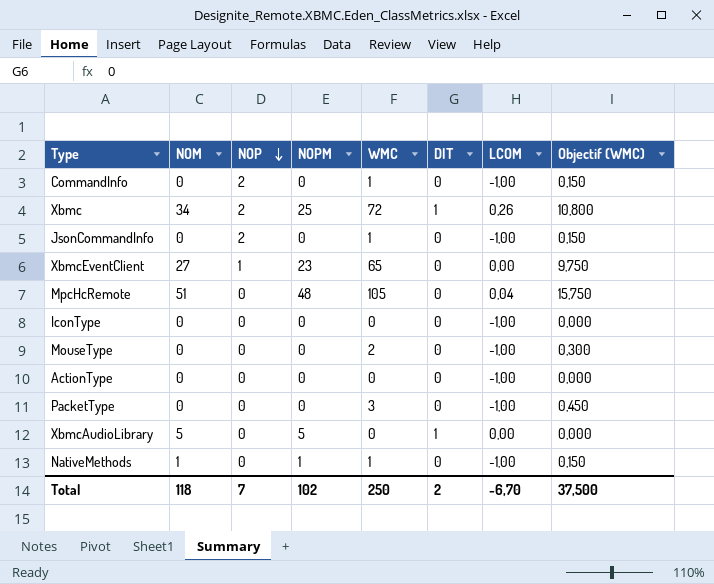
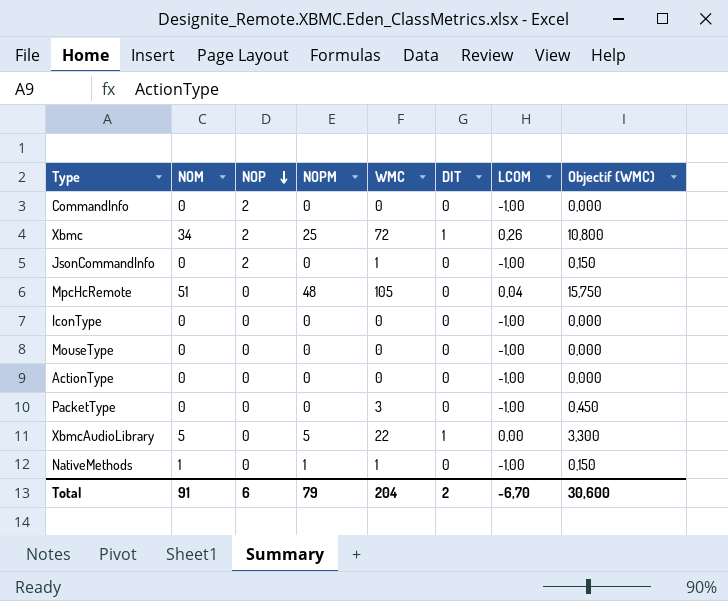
row XbmcEventClient: 27 | 1 | 23 | 65 | 0 | 0,00 | 9,750 -> none
CommandInfo | WMC: 1 -> 0
CommandInfo | Objectif (WMC): 0,150 -> 0,000
MouseType | WMC: 2 -> 0
MouseType | Objectif (WMC): 0,300 -> 0,000
XbmcAudioLibrary | WMC: 0 -> 22
XbmcAudioLibrary | Objectif (WMC): 0,000 -> 3,300
Total | NOM: 118 -> 91
Total | NOP: 7 -> 6
Total | NOPM: 102 -> 79
Total | WMC: 250 -> 204
Total | Objectif (WMC): 37,500 -> 30,600

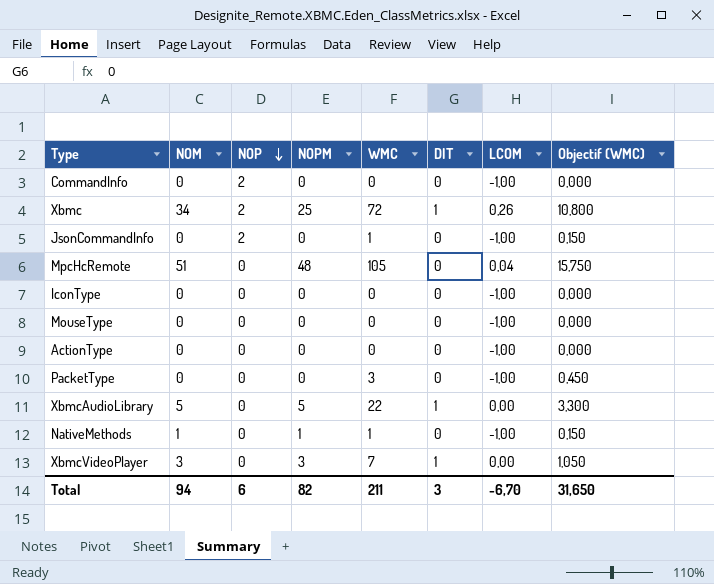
row XbmcVideoPlayer: none -> 3 | 0 | 3 | 7 | 1 | 0,00 | 1,050
Total | NOM: 91 -> 94
Total | NOPM: 79 -> 82
Total | WMC: 204 -> 211
Total | DIT: 2 -> 3
Total | Objectif (WMC): 30,600 -> 31,650

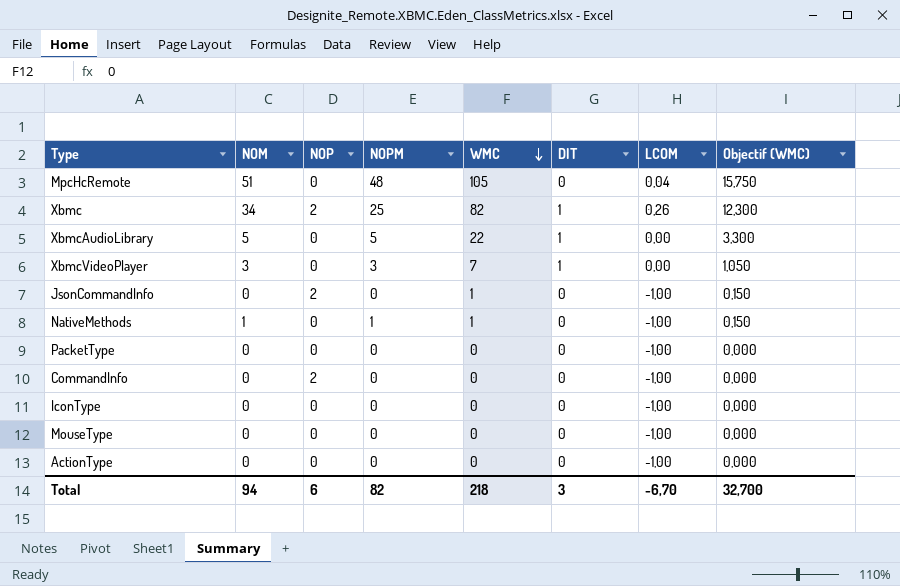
row order: NOP descending -> WMC descending
Xbmc | WMC: 72 -> 82
Xbmc | Objectif (WMC): 10,800 -> 12,300
PacketType | WMC: 3 -> 0
PacketType | Objectif (WMC): 0,450 -> 0,000
Total | WMC: 211 -> 218
Total | Objectif (WMC): 31,650 -> 32,700

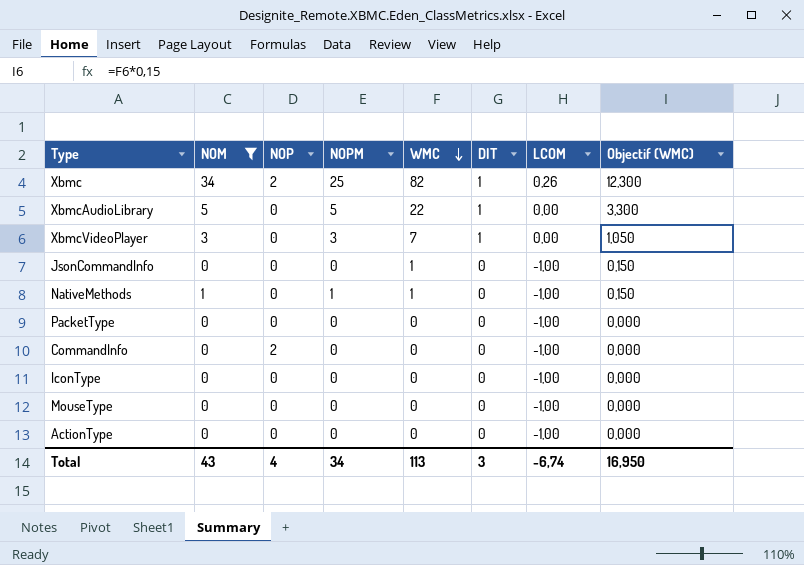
filter: none -> NOM != 51
JsonCommandInfo | NOP: 2 -> 0
Total | NOM: 94 -> 43
Total | NOP: 6 -> 4
Total | NOPM: 82 -> 34
Total | WMC: 218 -> 113
Total | LCOM: -6,70 -> -6,74
Total | Objectif (WMC): 32,700 -> 16,950

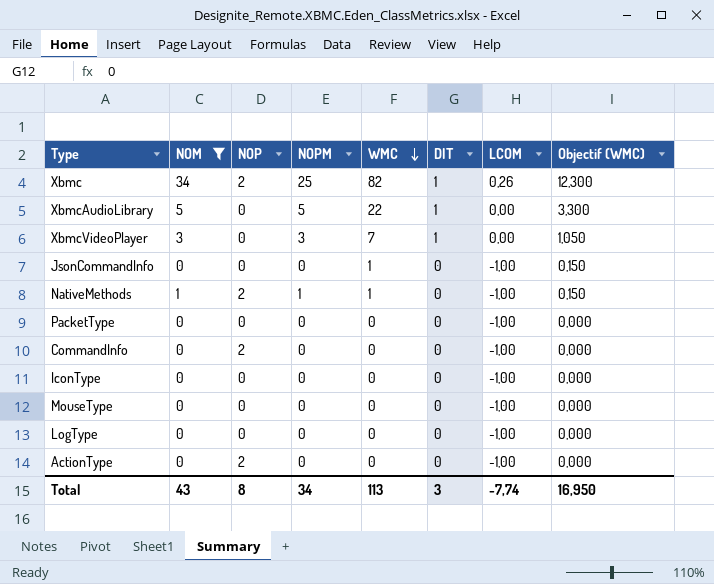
NativeMethods | NOP: 0 -> 2
row LogType: none -> 0 | 0 | 0 | 0 | 0 | -1,00 | 0,000
ActionType | NOP: 0 -> 2
Total | NOP: 4 -> 8
Total | LCOM: -6,74 -> -7,74

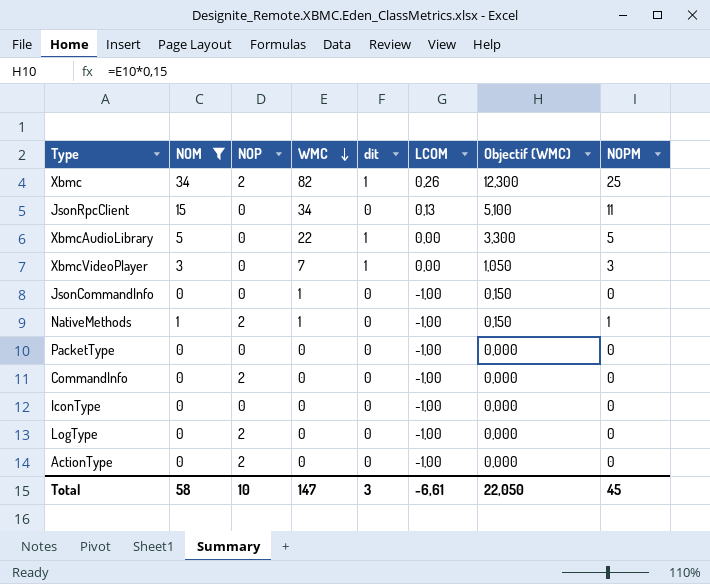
column name: DIT -> dit
column NOPM | position: 4 -> 8
row MouseType: 0 | 0 | 0 | 0 | 0 | -1,00 | 0,000 -> none
row JsonRpcClient: none -> 15 | 0 | 34 | 0 | 0,13 | 5,100 | 11
LogType | NOP: 0 -> 2
Total | NOM: 43 -> 58
Total | NOP: 8 -> 10
Total | WMC: 113 -> 147
Total | LCOM: -7,74 -> -6,61
Total | Objectif (WMC): 16,950 -> 22,050
Total | NOPM: 34 -> 45

